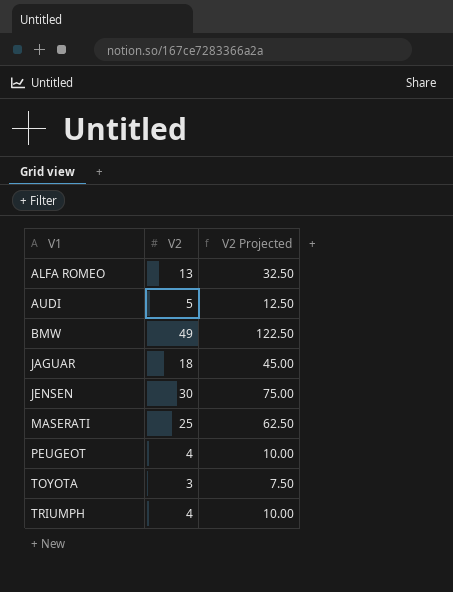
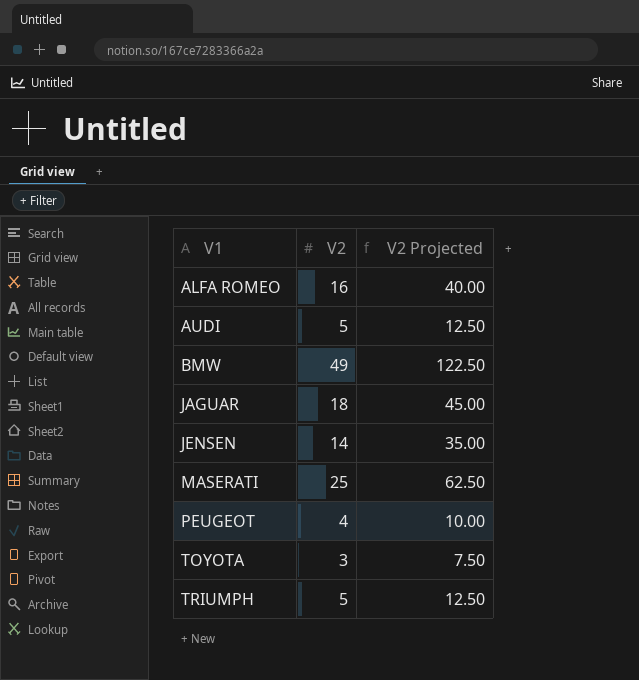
ALFA ROMEO | V2: 13 -> 16
ALFA ROMEO | V2 Projected: 32.50 -> 40.00
JENSEN | V2: 30 -> 14
JENSEN | V2 Projected: 75.00 -> 35.00
TRIUMPH | V2: 4 -> 5
TRIUMPH | V2 Projected: 10.00 -> 12.50

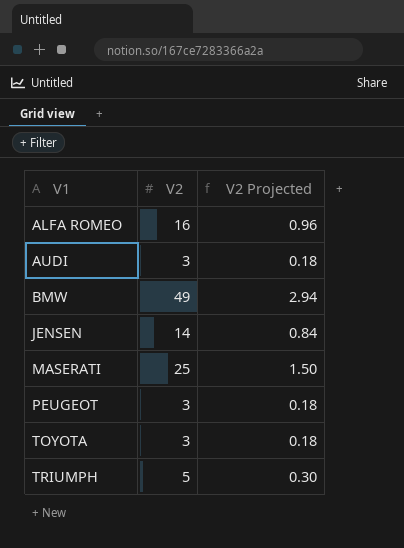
column V2 Projected | formula: [V2] * 2.5 -> [V2] * 0.06
row JAGUAR: 18 | 45.00 -> none
AUDI | V2: 5 -> 3
PEUGEOT | V2: 4 -> 3

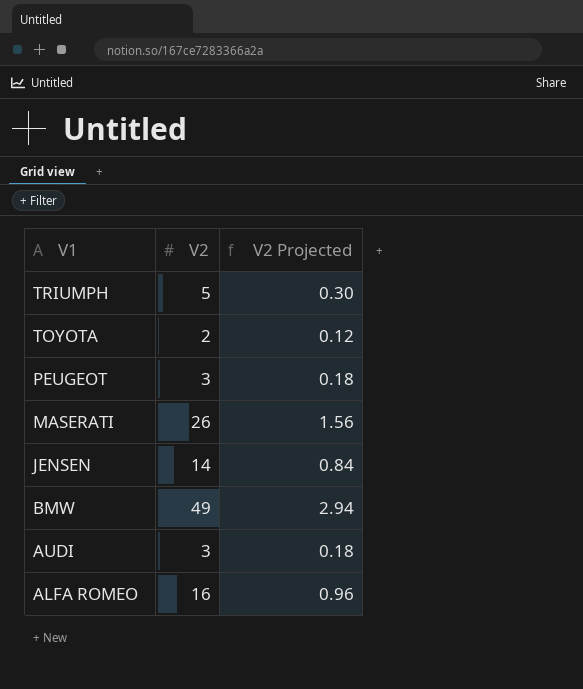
row order: V1 ascending -> V1 descending
TOYOTA | V2: 3 -> 2
TOYOTA | V2 Projected: 0.18 -> 0.12
MASERATI | V2: 25 -> 26
MASERATI | V2 Projected: 1.50 -> 1.56

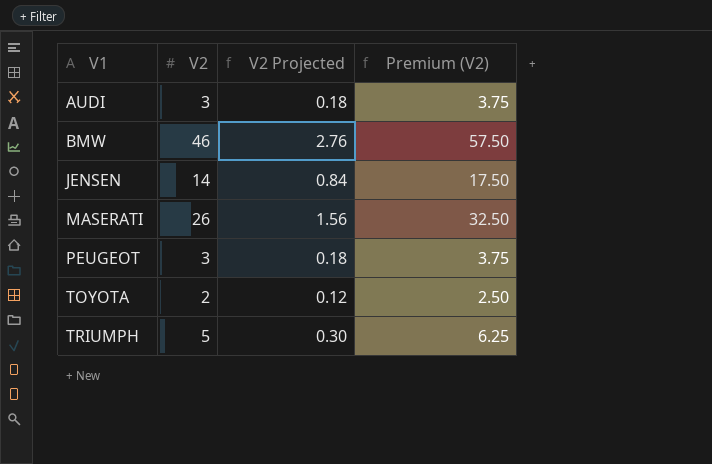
row order: V1 descending -> V1 ascending
column Premium (V2) | formula: none -> [V2] * 1.25
row ALFA ROMEO: 16 | 0.96 -> none
BMW | V2: 49 -> 46
BMW | V2 Projected: 2.94 -> 2.76

